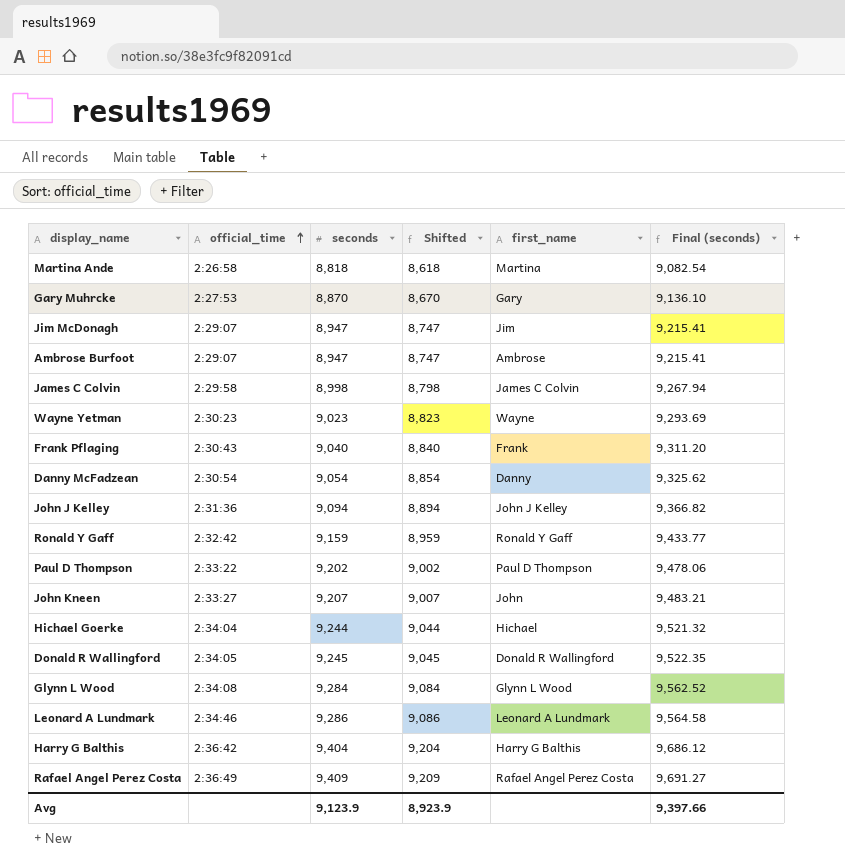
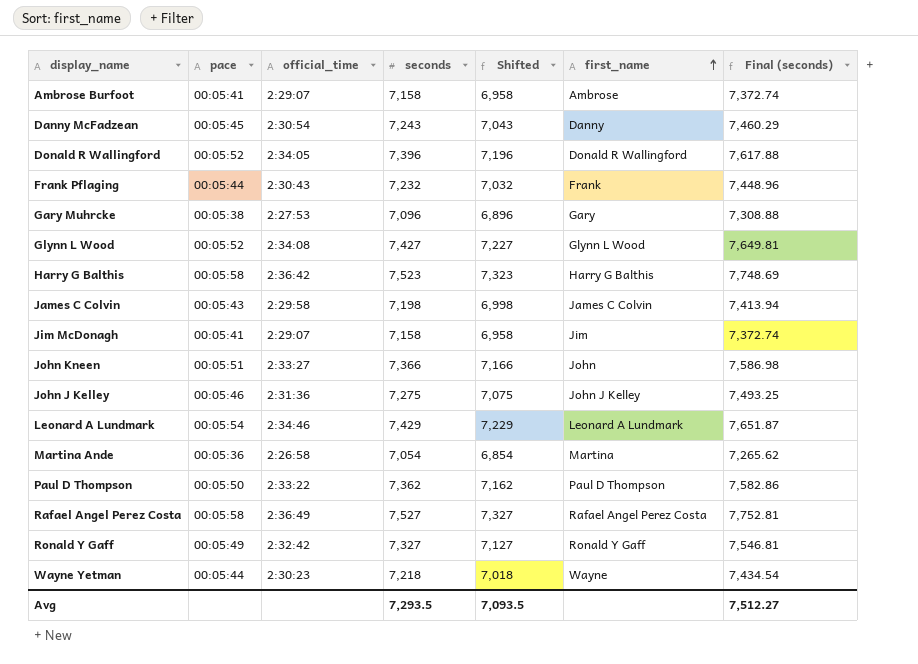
row order: official_time ascending -> first_name ascending
column pace | position: none -> 2
row Hichael Goerke: 2:34:04 | 9,244 | 9,044 | Hichael | 9,521.32 -> none
Ambrose Burfoot | seconds: 8,947 -> 7,158
Ambrose Burfoot | Shifted: 8,747 -> 6,958
Ambrose Burfoot | Final (seconds): 9,215.41 -> 7,372.74
Danny McFadzean | seconds: 9,054 -> 7,243
Danny McFadzean | Shifted: 8,854 -> 7,043
Danny McFadzean | Final (seconds): 9,325.62 -> 7,460.29
Donald R Wallingford | seconds: 9,245 -> 7,396
Donald R Wallingford | Shifted: 9,045 -> 7,196
Donald R Wallingford | Final (seconds): 9,522.35 -> 7,617.88
Frank Pflaging | seconds: 9,040 -> 7,232
Frank Pflaging | Shifted: 8,840 -> 7,032
Frank Pflaging | Final (seconds): 9,311.20 -> 7,448.96
Gary Muhrcke | seconds: 8,870 -> 7,096
Gary Muhrcke | Shifted: 8,670 -> 6,896
Gary Muhrcke | Final (seconds): 9,136.10 -> 7,308.88
Glynn L Wood | seconds: 9,284 -> 7,427
Glynn L Wood | Shifted: 9,084 -> 7,227
Glynn L Wood | Final (seconds): 9,562.52 -> 7,649.81
Harry G Balthis | seconds: 9,404 -> 7,523
Harry G Balthis | Shifted: 9,204 -> 7,323
Harry G Balthis | Final (seconds): 9,686.12 -> 7,748.69
James C Colvin | seconds: 8,998 -> 7,198
James C Colvin | Shifted: 8,798 -> 6,998
James C Colvin | Final (seconds): 9,267.94 -> 7,413.94
Jim McDonagh | seconds: 8,947 -> 7,158
Jim McDonagh | Shifted: 8,747 -> 6,958
Jim McDonagh | Final (seconds): 9,215.41 -> 7,372.74
John Kneen | seconds: 9,207 -> 7,366
John Kneen | Shifted: 9,007 -> 7,166
John Kneen | Final (seconds): 9,483.21 -> 7,586.98
John J Kelley | seconds: 9,094 -> 7,275
John J Kelley | Shifted: 8,894 -> 7,075
John J Kelley | Final (seconds): 9,366.82 -> 7,493.25
Leonard A Lundmark | seconds: 9,286 -> 7,429
Leonard A Lundmark | Shifted: 9,086 -> 7,229
Leonard A Lundmark | Final (seconds): 9,564.58 -> 7,651.87
Martina Ande | seconds: 8,818 -> 7,054
Martina Ande | Shifted: 8,618 -> 6,854
Martina Ande | Final (seconds): 9,082.54 -> 7,265.62
Paul D Thompson | seconds: 9,202 -> 7,362
Paul D Thompson | Shifted: 9,002 -> 7,162
Paul D Thompson | Final (seconds): 9,478.06 -> 7,582.86
Rafael Angel Perez Costa | seconds: 9,409 -> 7,527
Rafael Angel Perez Costa | Shifted: 9,209 -> 7,327
Rafael Angel Perez Costa | Final (seconds): 9,691.27 -> 7,752.81
Ronald Y Gaff | seconds: 9,159 -> 7,327
Ronald Y Gaff | Shifted: 8,959 -> 7,127
Ronald Y Gaff | Final (seconds): 9,433.77 -> 7,546.81
Wayne Yetman | seconds: 9,023 -> 7,218
Wayne Yetman | Shifted: 8,823 -> 7,018
Wayne Yetman | Final (seconds): 9,293.69 -> 7,434.54
Avg | seconds: 9,123.9 -> 7,293.5
Avg | Shifted: 8,923.9 -> 7,093.5
Avg | Final (seconds): 9,397.66 -> 7,512.27

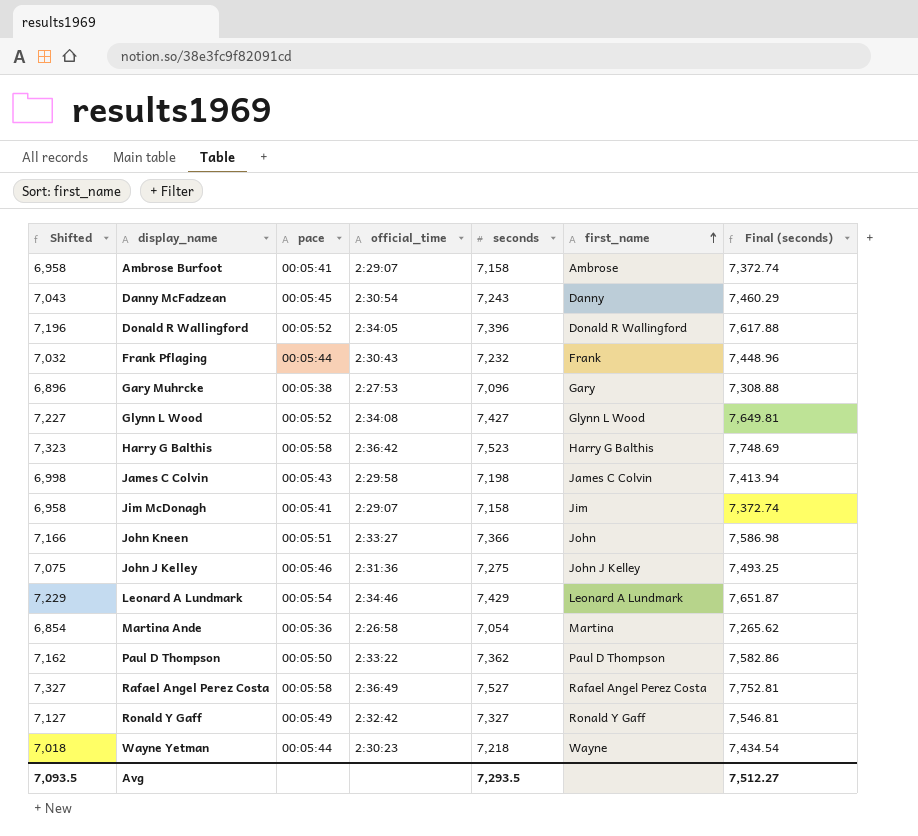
column Shifted | position: 5 -> 1

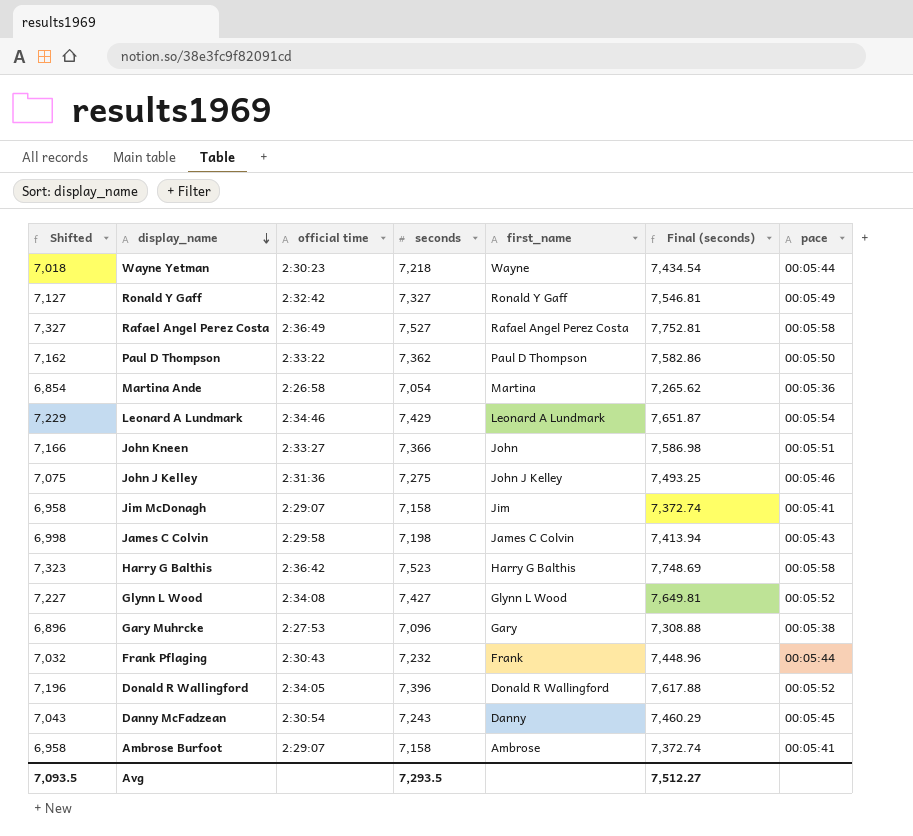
row order: first_name ascending -> display_name descending
column name: official_time -> official time
column pace | position: 3 -> 7

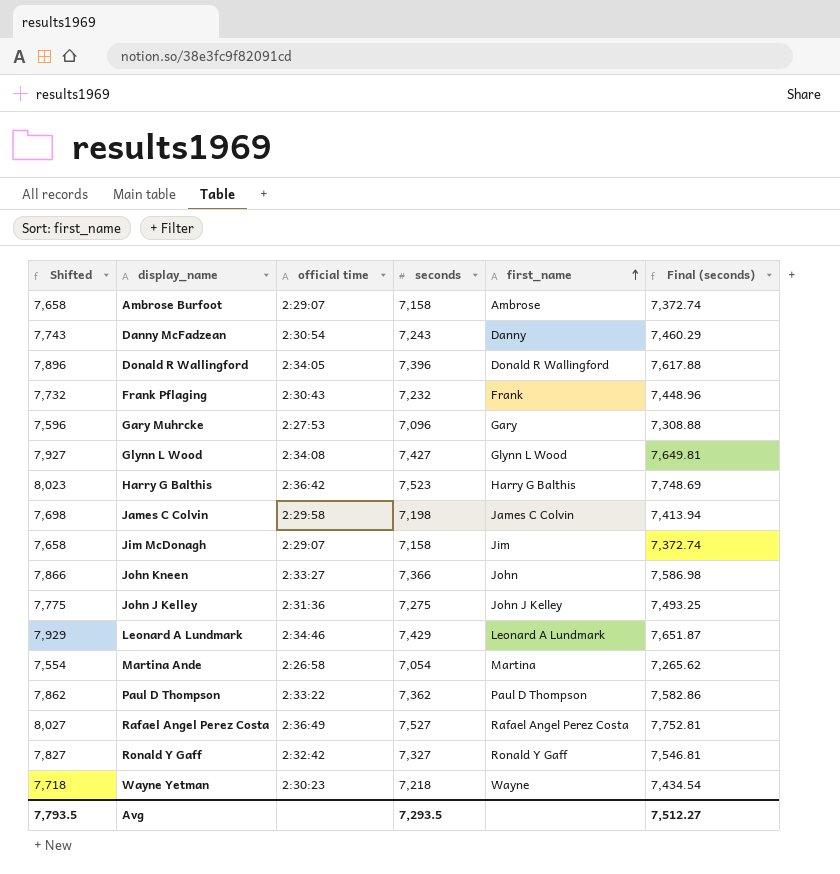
row order: display_name descending -> first_name ascending
column pace | position: 7 -> none
column Shifted | formula: [seconds] - 200 -> [seconds] + 500
Avg | Shifted: 7,093.5 -> 7,793.5

